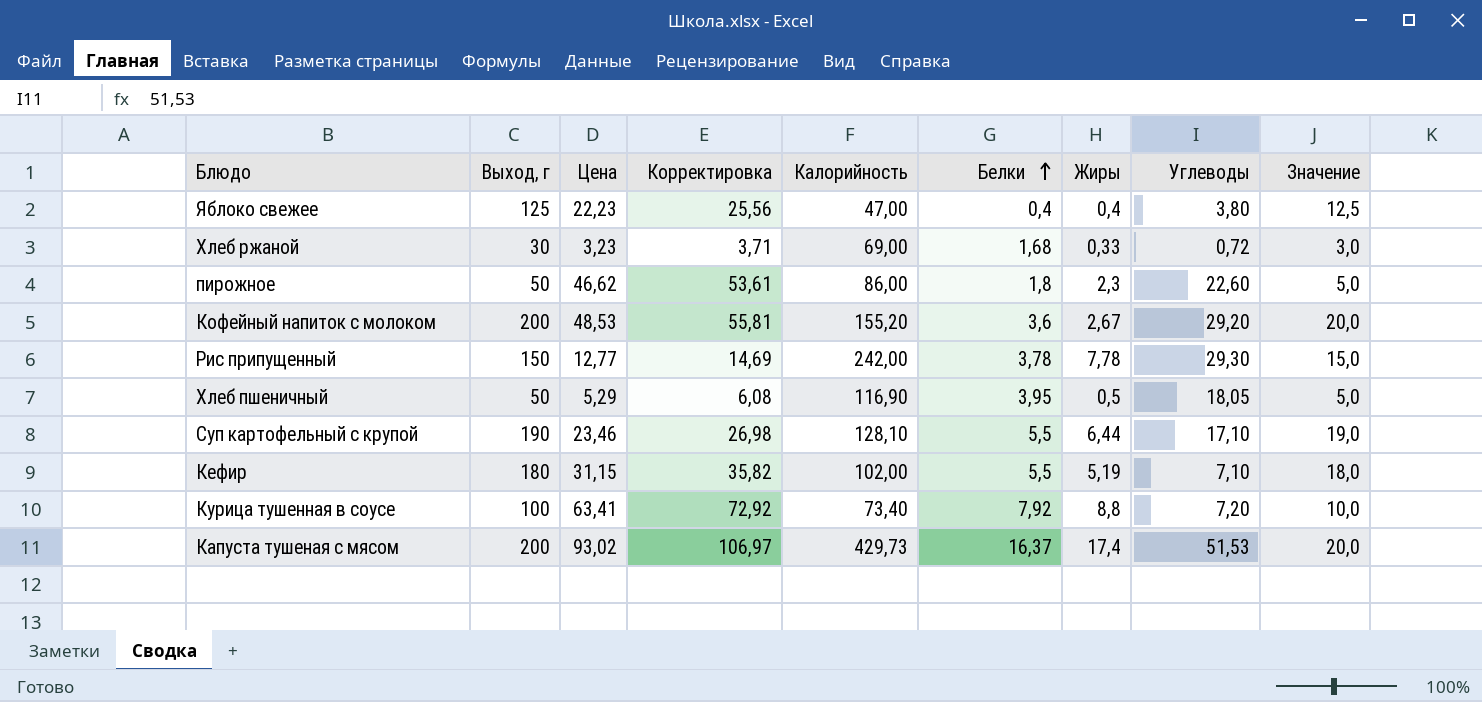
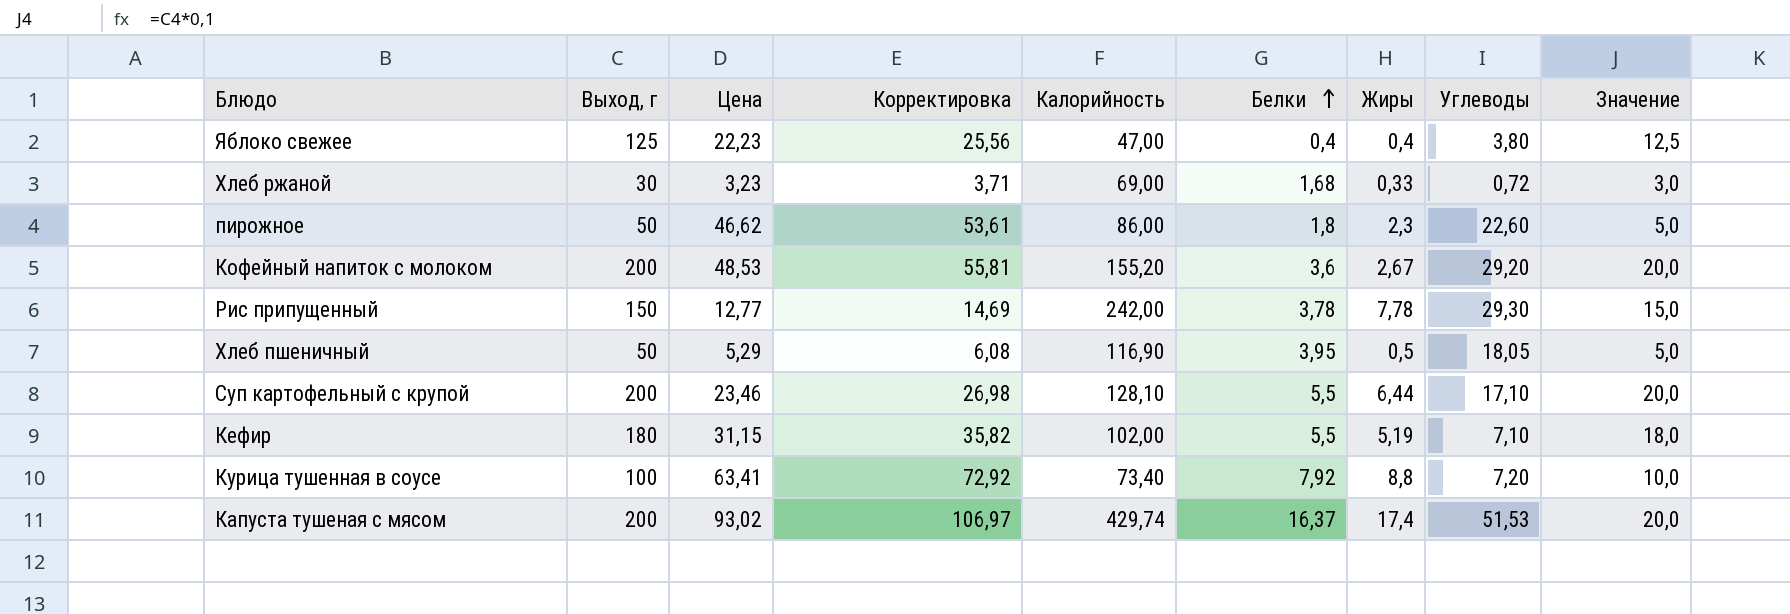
Суп картофельный с крупой | Выход, г: 190 -> 200
Суп картофельный с крупой | Значение: 19,0 -> 20,0
Капуста тушеная с мясом | Калорийность: 429,73 -> 429,74

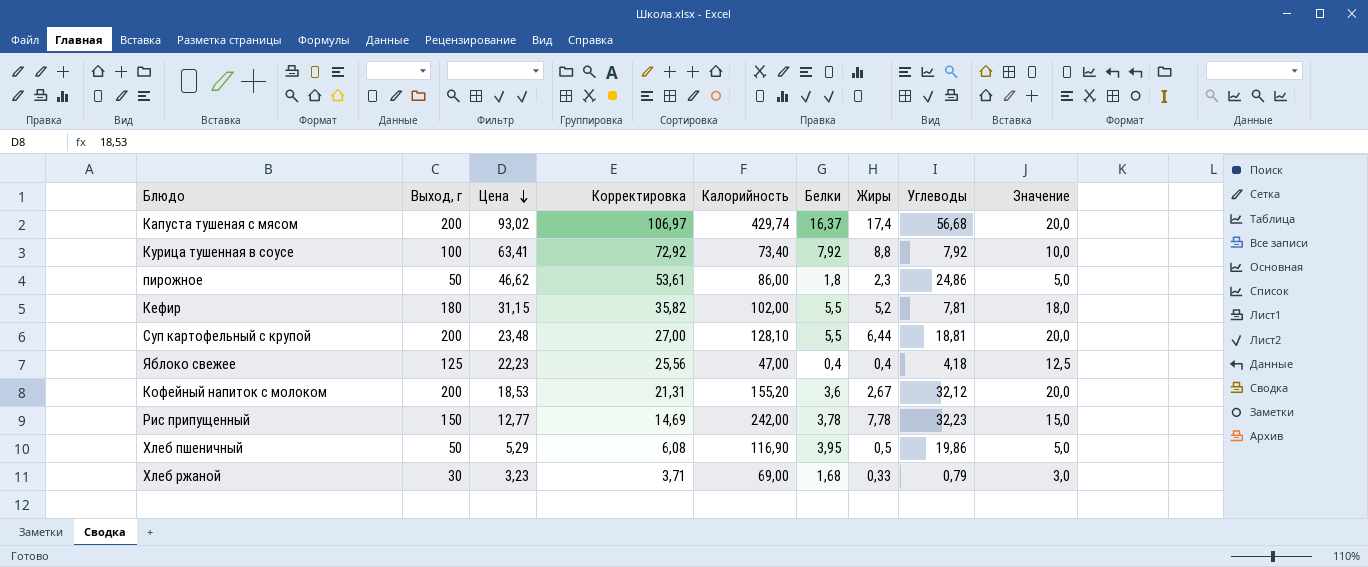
row order: Белки ascending -> Цена descending
Капуста тушеная с мясом | Углеводы: 51,53 -> 56,68
Курица тушенная в соусе | Углеводы: 7,20 -> 7,92
пирожное | Углеводы: 22,60 -> 24,86
Кефир | Жиры: 5,19 -> 5,2
Кефир | Углеводы: 7,10 -> 7,81
Суп картофельный с крупой | Цена: 23,46 -> 23,48
Суп картофельный с крупой | Корректировка: 26,98 -> 27,00
Суп картофельный с крупой | Углеводы: 17,10 -> 18,81
Яблоко свежее | Углеводы: 3,80 -> 4,18
Кофейный напиток с молоком | Цена: 48,53 -> 18,53
Кофейный напиток с молоком | Корректировка: 55,81 -> 21,31
Кофейный напиток с молоком | Углеводы: 29,20 -> 32,12
Рис припущенный | Углеводы: 29,30 -> 32,23
Хлеб пшеничный | Углеводы: 18,05 -> 19,86
Хлеб ржаной | Углеводы: 0,72 -> 0,79

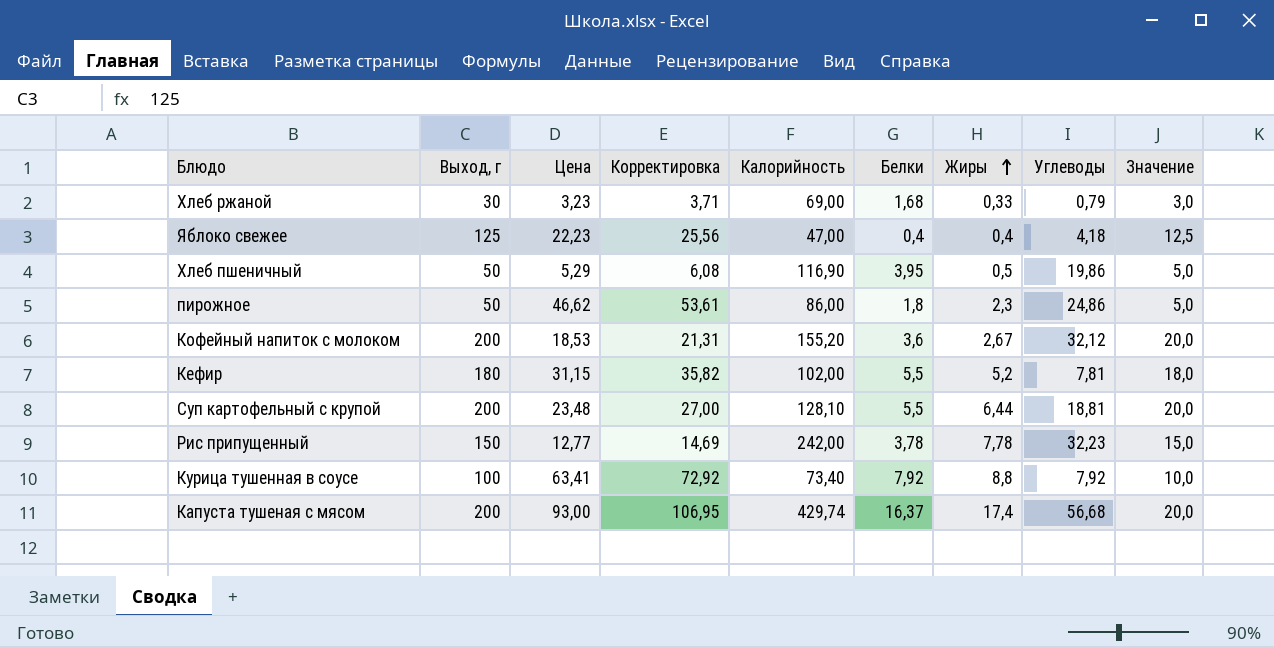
row order: Цена descending -> Жиры ascending
Капуста тушеная с мясом | Цена: 93,02 -> 93,00
Капуста тушеная с мясом | Корректировка: 106,97 -> 106,95

